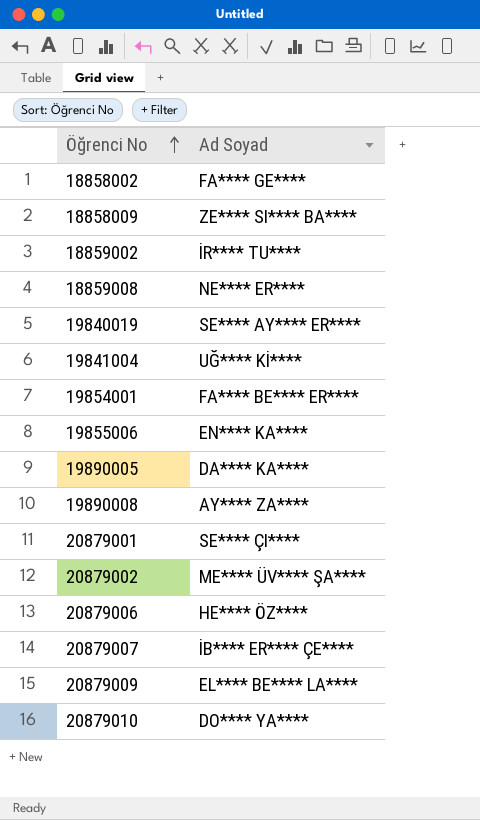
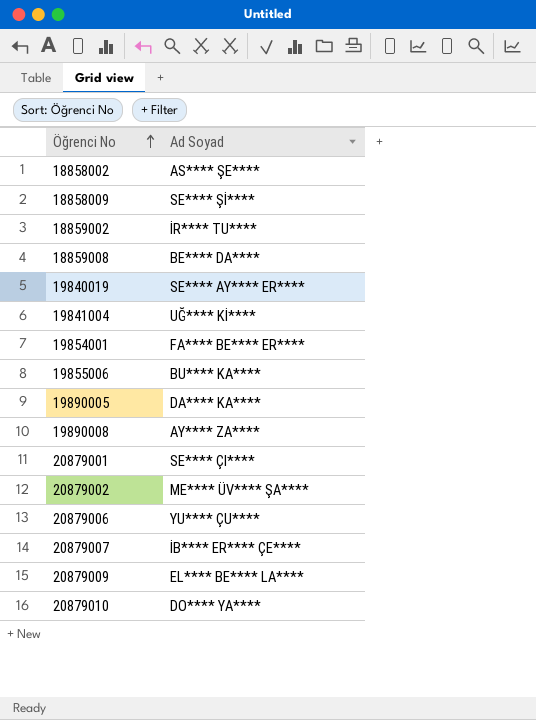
18858002 | Ad Soyad: FA**** GE**** -> AS**** ŞE****
18858009 | Ad Soyad: ZE**** SI**** BA**** -> SE**** Şİ****
18859008 | Ad Soyad: NE**** ER**** -> BE**** DA****
19855006 | Ad Soyad: EN**** KA**** -> BU**** KA****
20879006 | Ad Soyad: HE**** ÖZ**** -> YU**** ÇU****

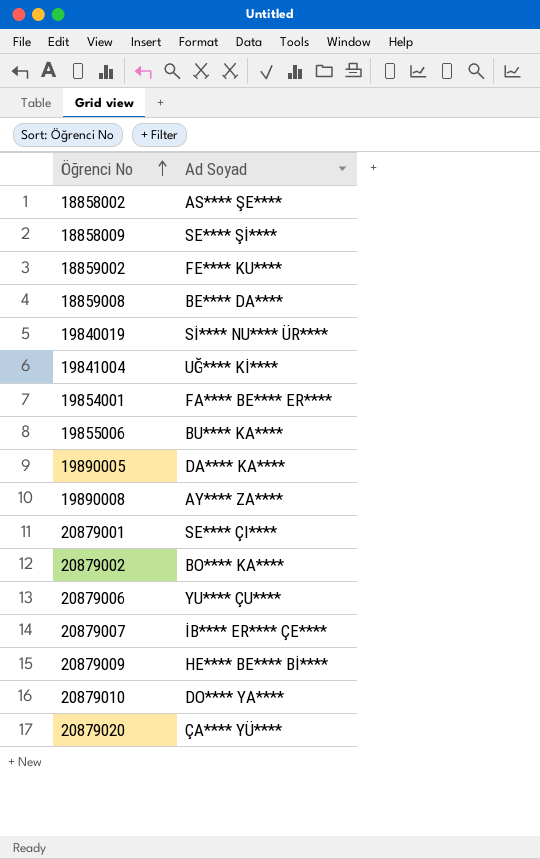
18859002 | Ad Soyad: İR**** TU**** -> FE**** KU****
19840019 | Ad Soyad: SE**** AY**** ER**** -> Sİ**** NU**** ÜR****
20879002 | Ad Soyad: ME**** ÜV**** ŞA**** -> BO**** KA****
20879009 | Ad Soyad: EL**** BE**** LA**** -> HE**** BE**** Bİ****
row 20879020: none -> ÇA**** YÜ****

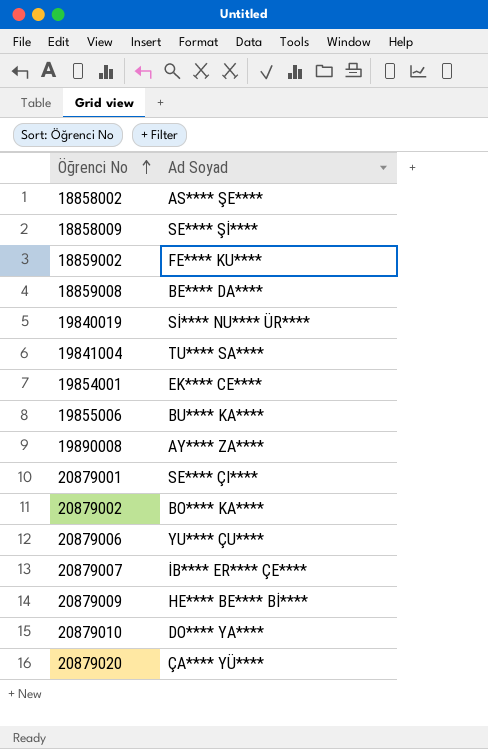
row 19890005: DA**** KA**** -> none
19841004 | Ad Soyad: UĞ**** Kİ**** -> TU**** SA****
19854001 | Ad Soyad: FA**** BE**** ER**** -> EK**** CE****

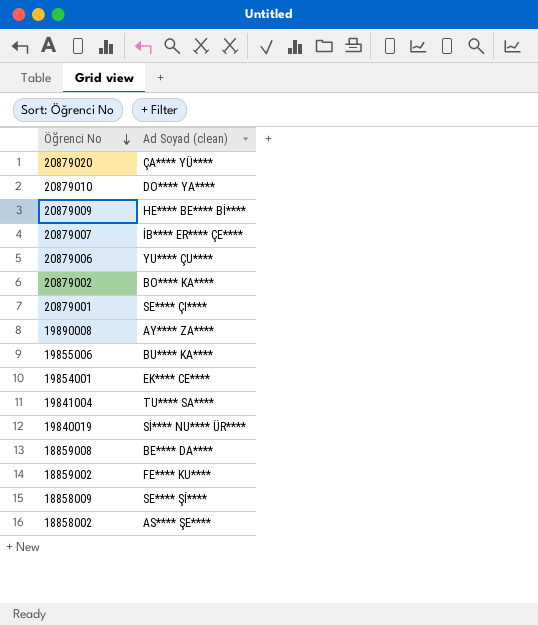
row order: Öğrenci No ascending -> Öğrenci No descending
column name: Ad Soyad -> Ad Soyad (clean)

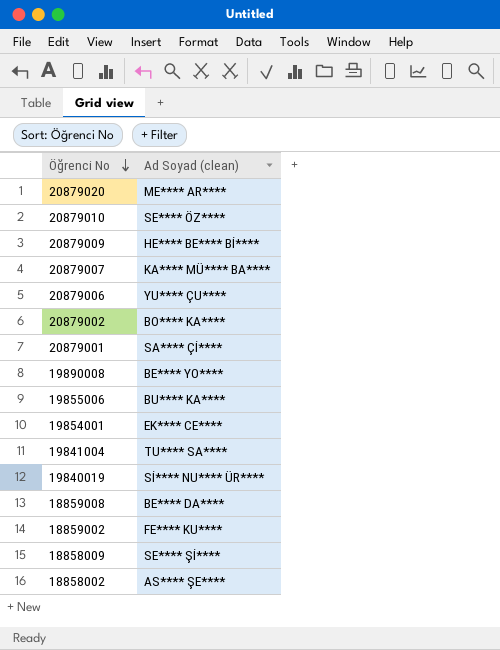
20879020 | Ad Soyad (clean): ÇA**** YÜ**** -> ME**** AR****
20879010 | Ad Soyad (clean): DO**** YA**** -> SE**** ÖZ****
20879007 | Ad Soyad (clean): İB**** ER**** ÇE**** -> KA**** MÜ**** BA****
20879001 | Ad Soyad (clean): SE**** ÇI**** -> SA**** Çİ****
19890008 | Ad Soyad (clean): AY**** ZA**** -> BE**** YO****

